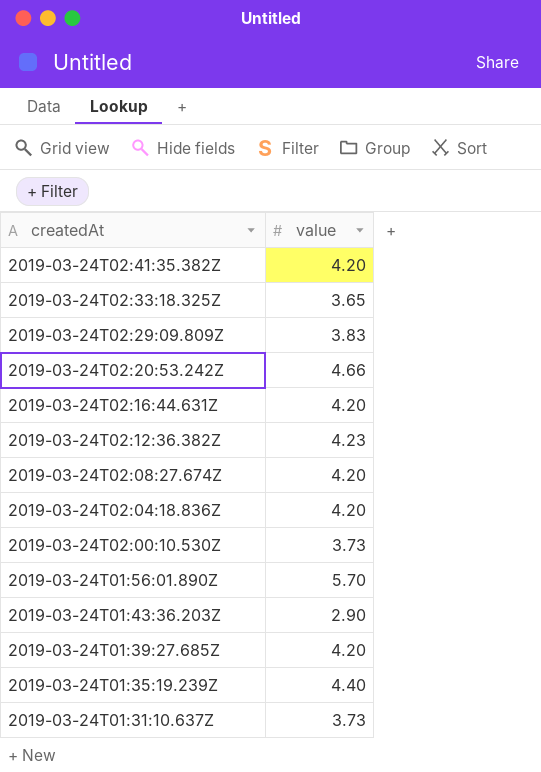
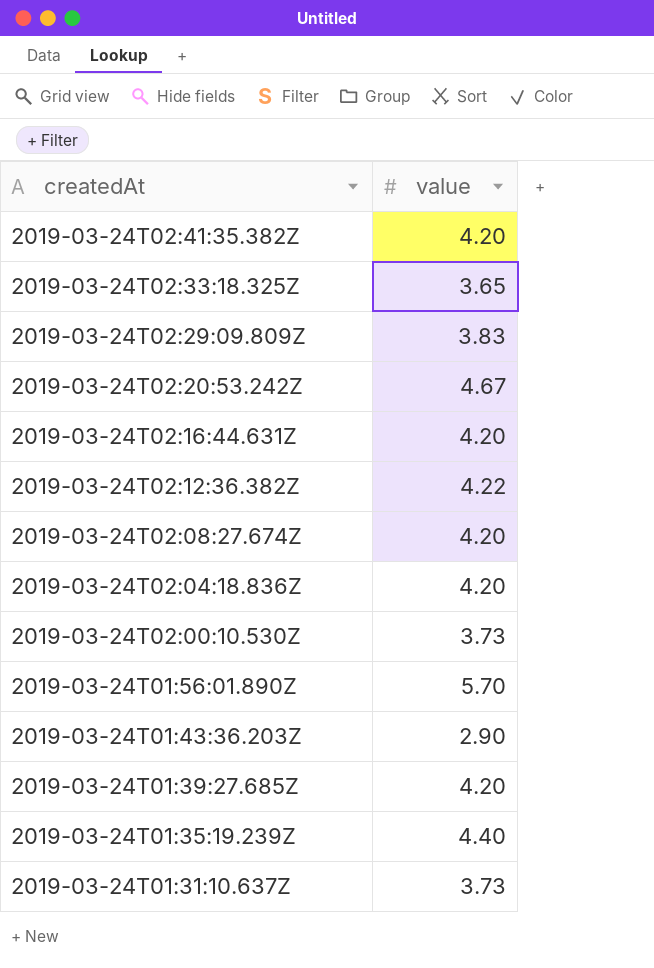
2019-03-24T02:20:53.242Z | value: 4.66 -> 4.67
2019-03-24T02:12:36.382Z | value: 4.23 -> 4.22

